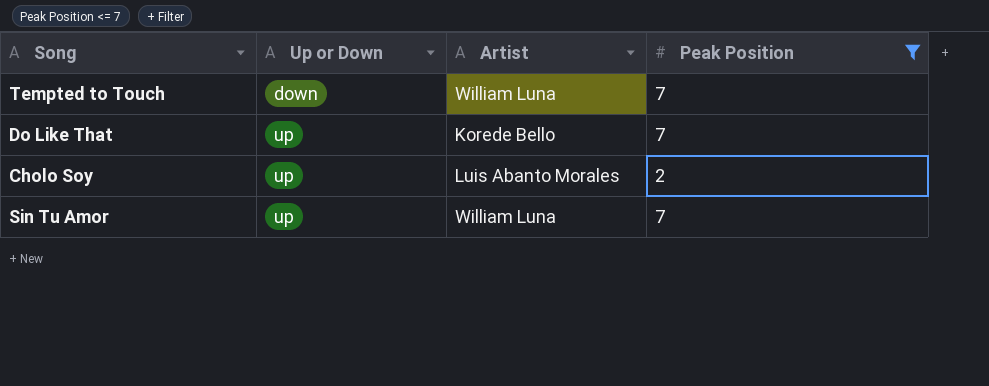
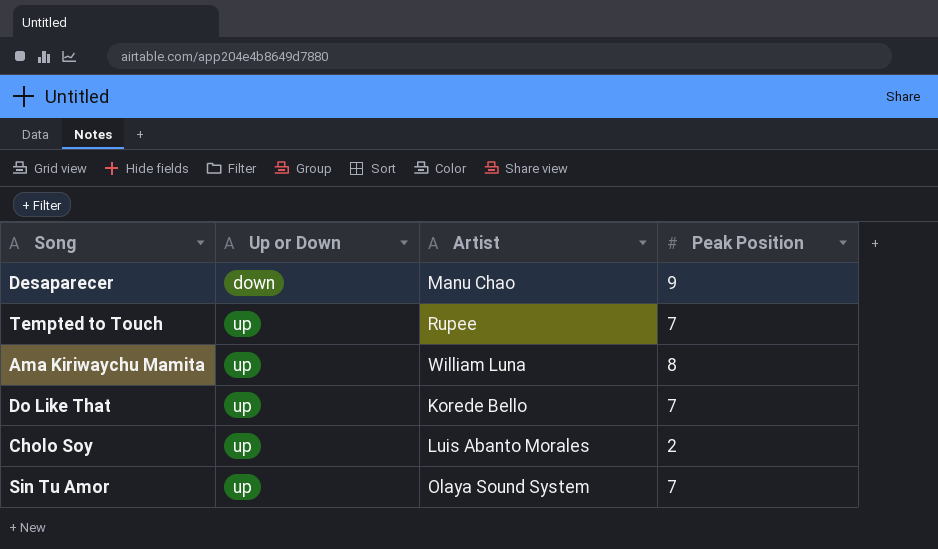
filter: Peak Position <= 7 -> none
Tempted to Touch | Up or Down: down -> up
Tempted to Touch | Artist: William Luna -> Rupee
Sin Tu Amor | Artist: William Luna -> Olaya Sound System

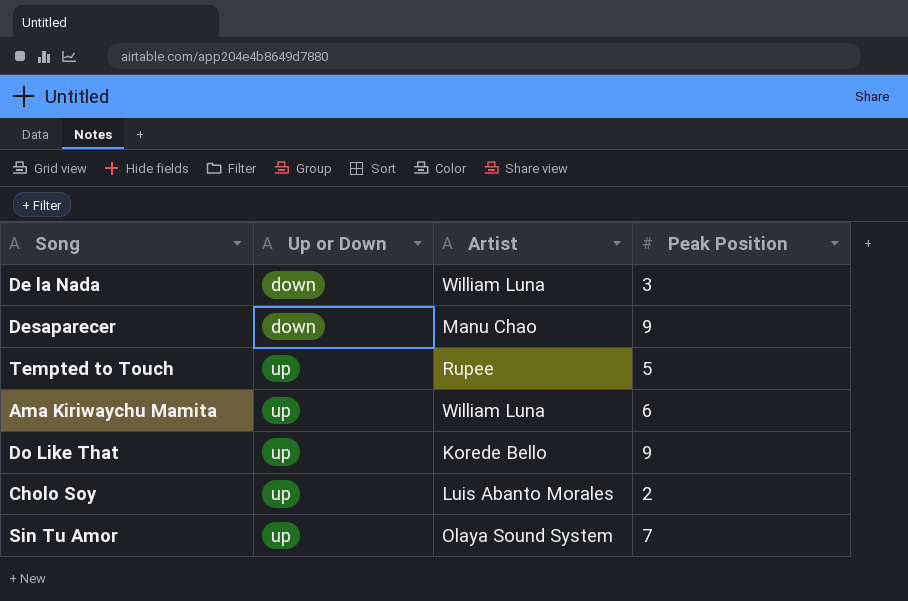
row De la Nada: none -> down | William Luna | 3
Tempted to Touch | Peak Position: 7 -> 5
Ama Kiriwaychu Mamita | Peak Position: 8 -> 6
Do Like That | Peak Position: 7 -> 9

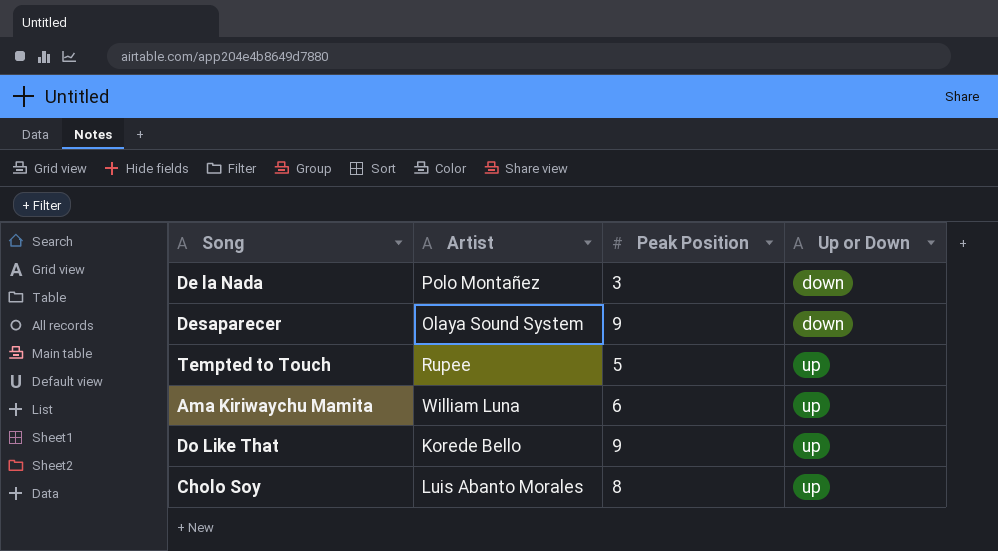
column Up or Down | position: 2 -> 4
row Sin Tu Amor: up | Olaya Sound System | 7 -> none
De la Nada | Artist: William Luna -> Polo Montañez
Desaparecer | Artist: Manu Chao -> Olaya Sound System
Cholo Soy | Peak Position: 2 -> 8

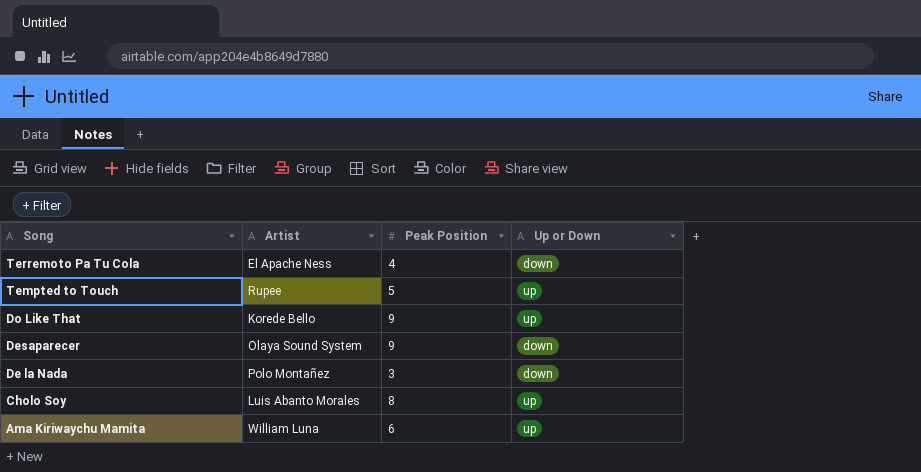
row order: Up or Down ascending -> Song descending
row Terremoto Pa Tu Cola: none -> El Apache Ness | 4 | down

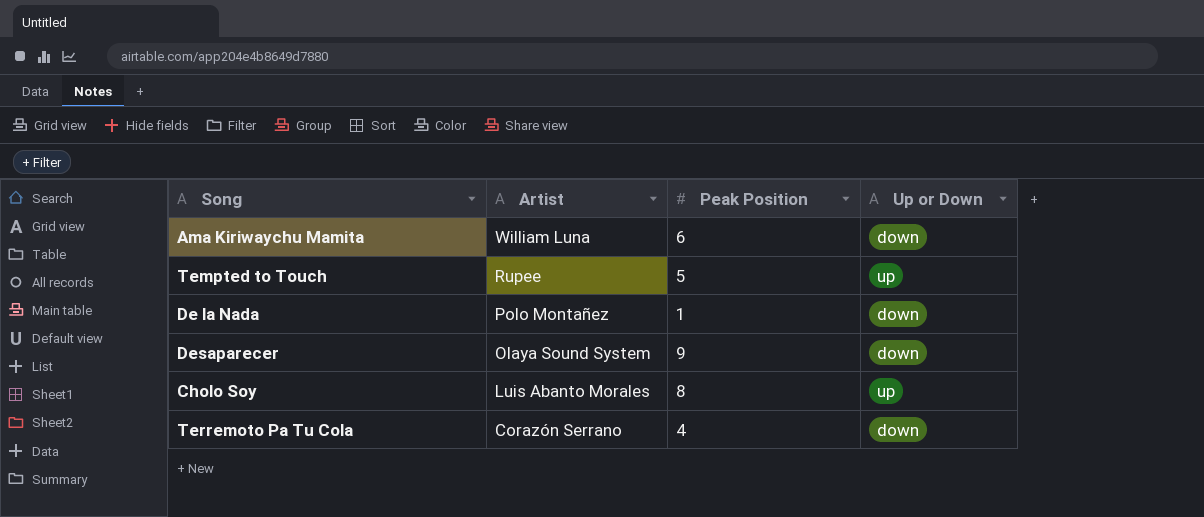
row order: Song descending -> Artist descending
row Do Like That: Korede Bello | 9 | up -> none
Ama Kiriwaychu Mamita | Up or Down: up -> down
De la Nada | Peak Position: 3 -> 1
Terremoto Pa Tu Cola | Artist: El Apache Ness -> Corazón Serrano

